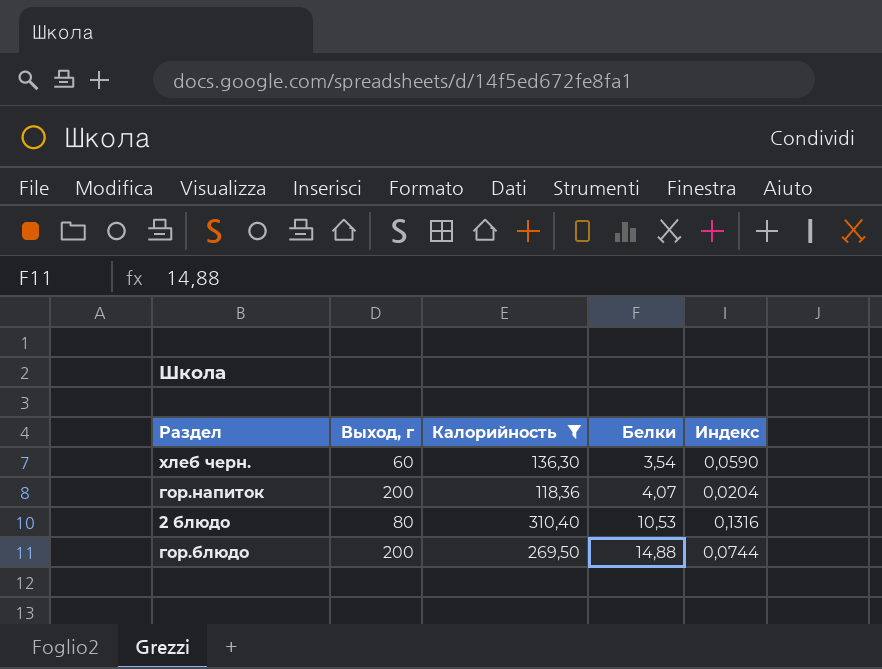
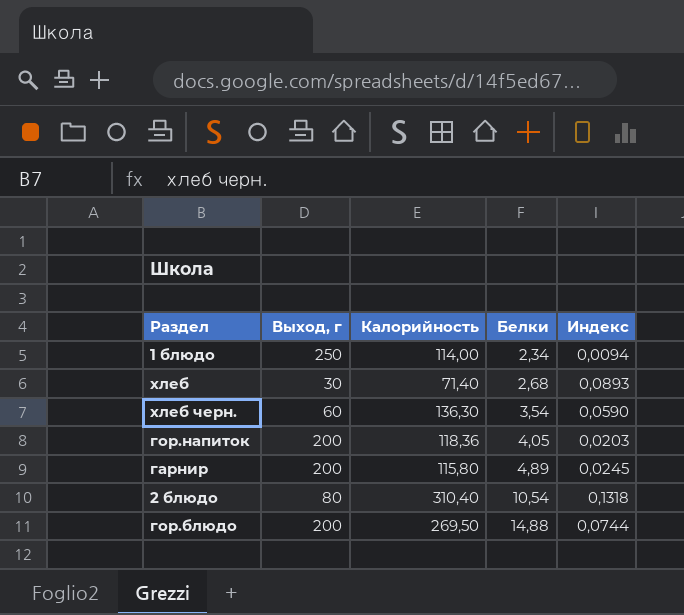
filter: Калорийность >= 118,36 -> none
гор.напиток | Белки: 4,07 -> 4,05
гор.напиток | Индекс: 0,0204 -> 0,0203
2 блюдо | Белки: 10,53 -> 10,54
2 блюдо | Индекс: 0,1316 -> 0,1318

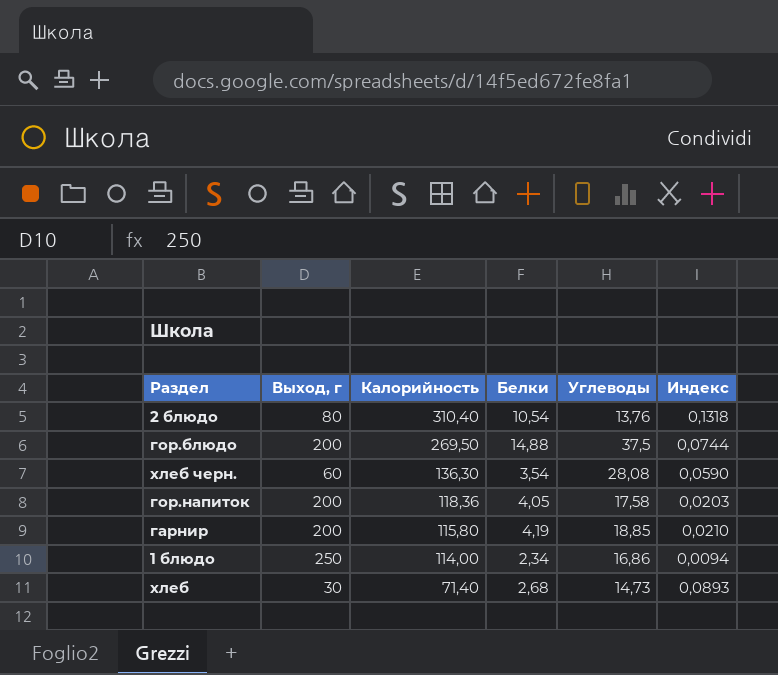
row order: Белки ascending -> Калорийность descending
column Углеводы | position: none -> 5
гарнир | Белки: 4,89 -> 4,19
гарнир | Индекс: 0,0245 -> 0,0210

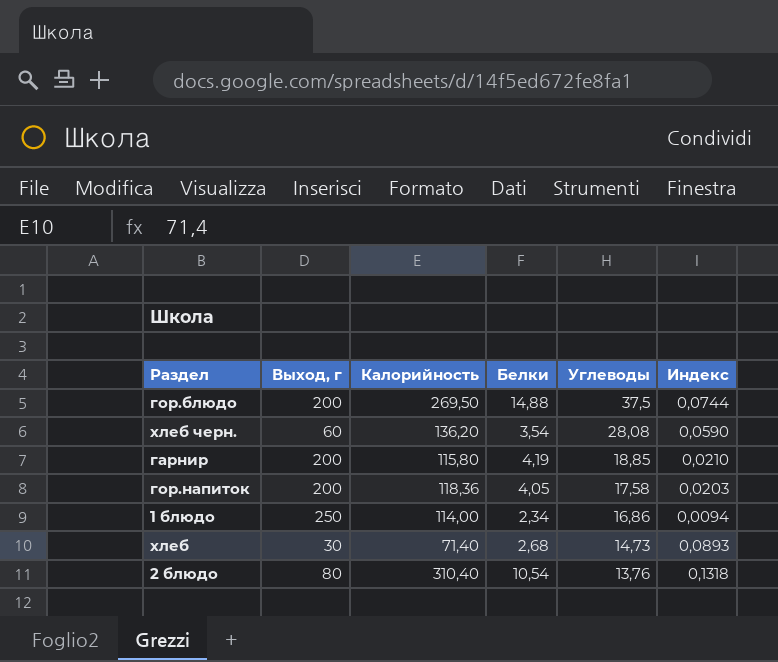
row order: Калорийность descending -> Углеводы descending
хлеб черн. | Калорийность: 136,30 -> 136,20

